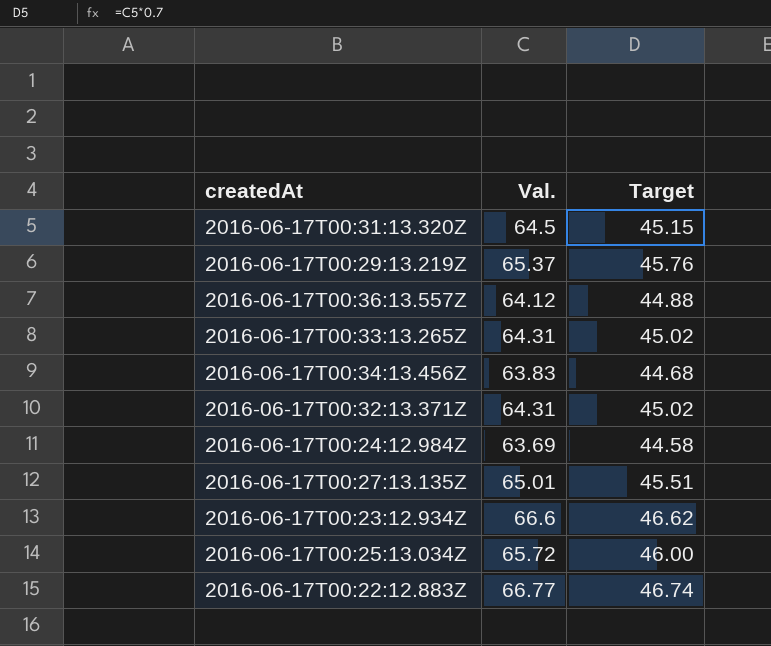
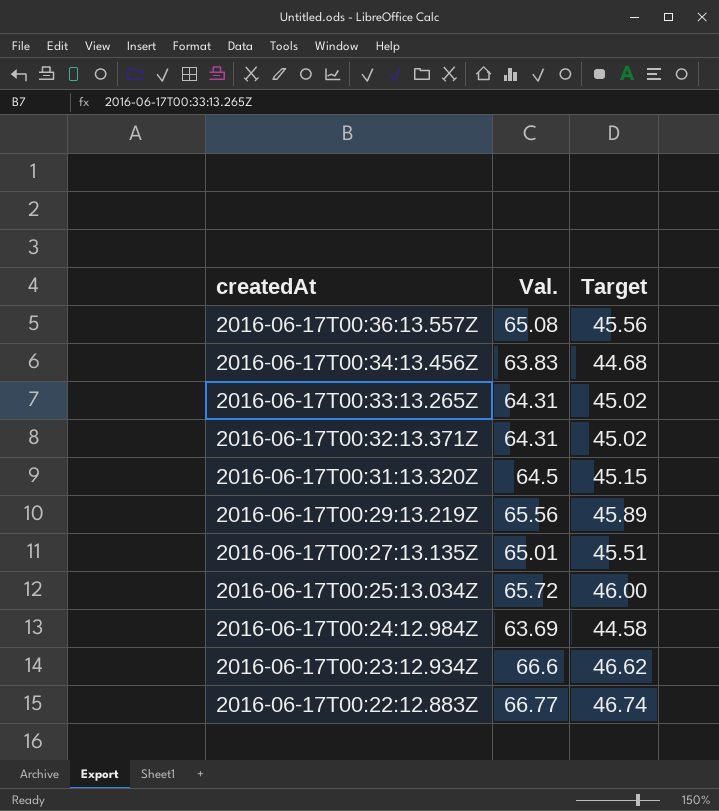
row order: none -> createdAt descending
2016-06-17T00:36:13.557Z | Val.: 64.12 -> 65.08
2016-06-17T00:36:13.557Z | Target: 44.88 -> 45.56
2016-06-17T00:29:13.219Z | Val.: 65.37 -> 65.56
2016-06-17T00:29:13.219Z | Target: 45.76 -> 45.89

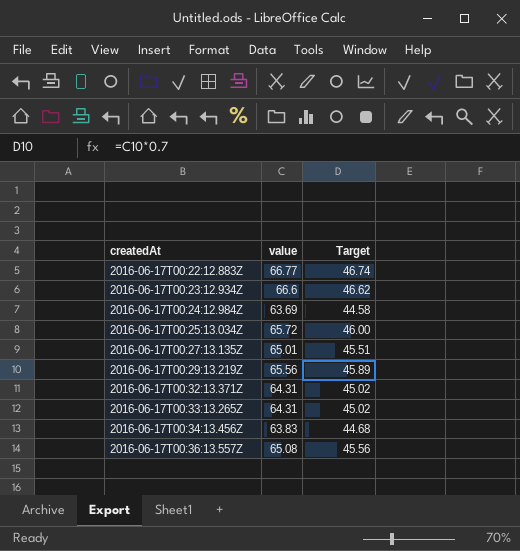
row order: createdAt descending -> createdAt ascending
column name: Val. -> value
row 2016-06-17T00:31:13.320Z: 64.5 | 45.15 -> none

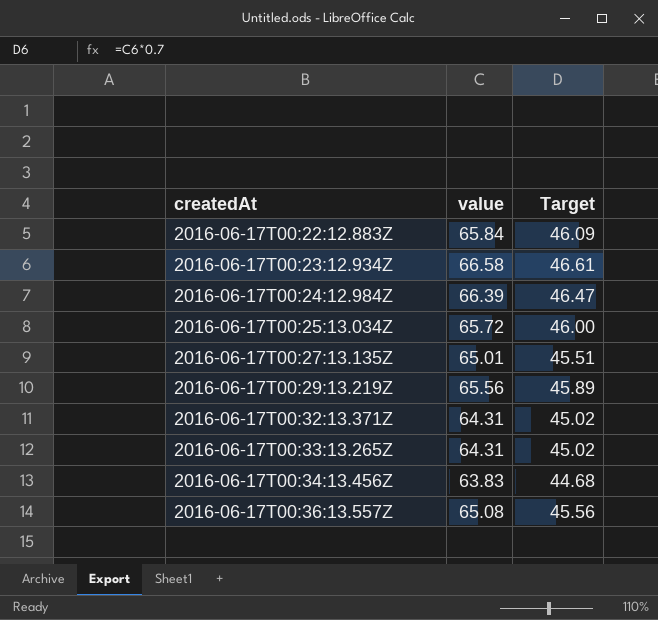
2016-06-17T00:22:12.883Z | value: 66.77 -> 65.84
2016-06-17T00:22:12.883Z | Target: 46.74 -> 46.09
2016-06-17T00:23:12.934Z | value: 66.6 -> 66.58
2016-06-17T00:23:12.934Z | Target: 46.62 -> 46.61
2016-06-17T00:24:12.984Z | value: 63.69 -> 66.39
2016-06-17T00:24:12.984Z | Target: 44.58 -> 46.47

